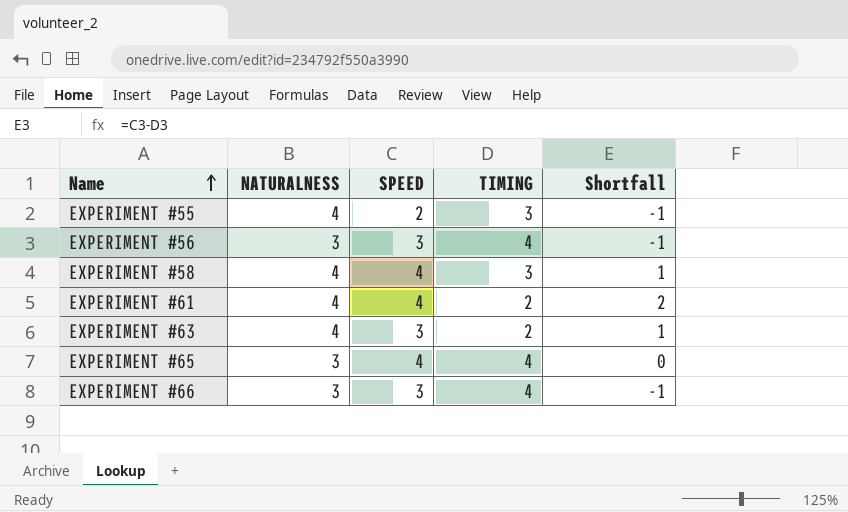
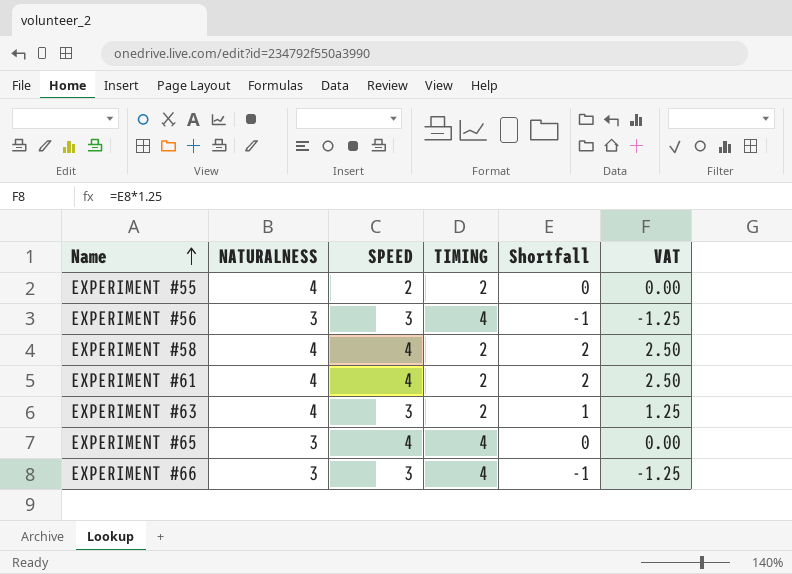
column VAT | formula: none -> [Shortfall] * 1.25
EXPERIMENT #55 | TIMING: 3 -> 2
EXPERIMENT #55 | Shortfall: -1 -> 0
EXPERIMENT #58 | TIMING: 3 -> 2
EXPERIMENT #58 | Shortfall: 1 -> 2

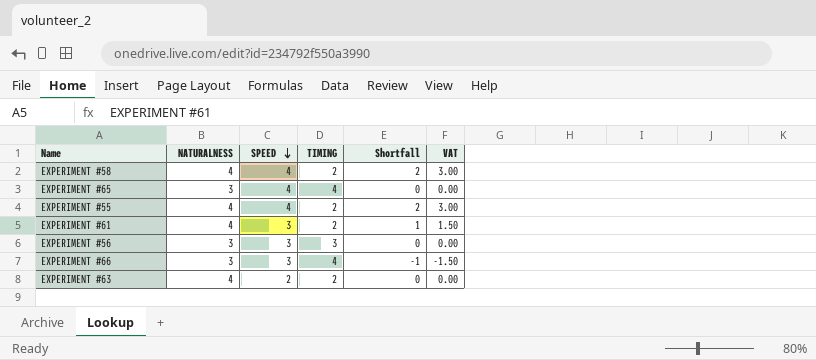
row order: Name ascending -> SPEED descending
column VAT | formula: [Shortfall] * 1.25 -> [Shortfall] * 1.5
EXPERIMENT #55 | SPEED: 2 -> 4
EXPERIMENT #55 | Shortfall: 0 -> 2
EXPERIMENT #61 | SPEED: 4 -> 3
EXPERIMENT #61 | Shortfall: 2 -> 1
EXPERIMENT #56 | TIMING: 4 -> 3
EXPERIMENT #56 | Shortfall: -1 -> 0
EXPERIMENT #63 | SPEED: 3 -> 2
EXPERIMENT #63 | Shortfall: 1 -> 0

